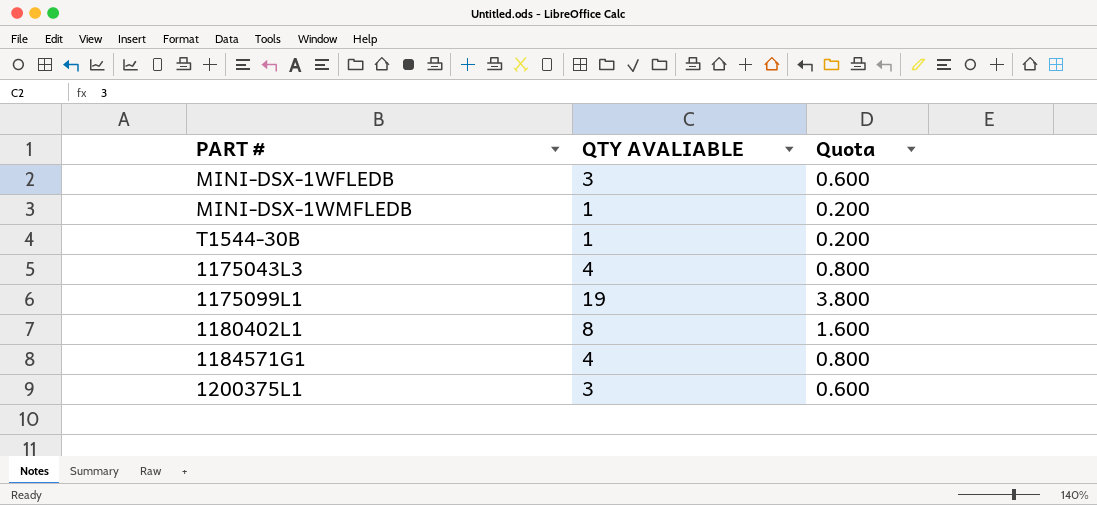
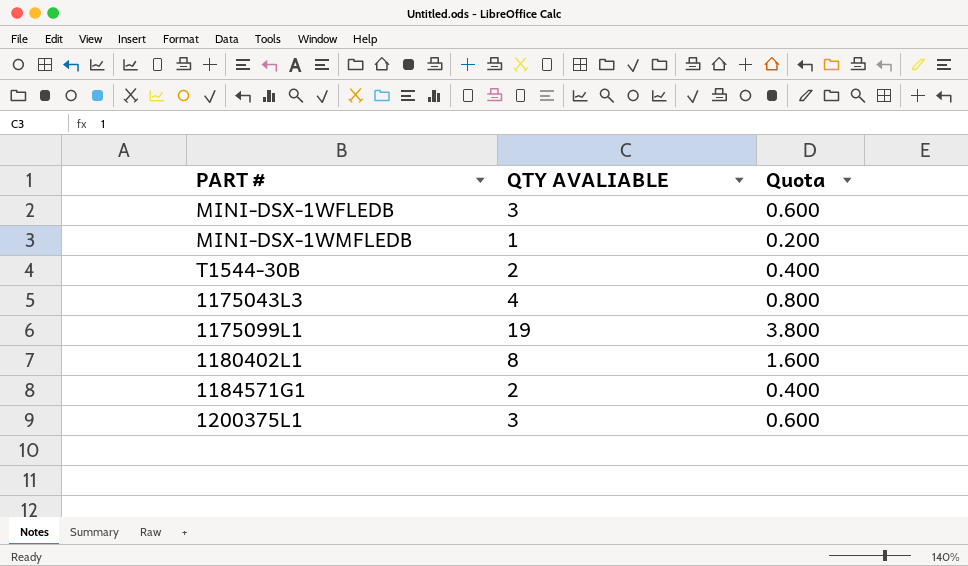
T1544-30B | QTY AVALIABLE: 1 -> 2
T1544-30B | Quota: 0.200 -> 0.400
1184571G1 | QTY AVALIABLE: 4 -> 2
1184571G1 | Quota: 0.800 -> 0.400

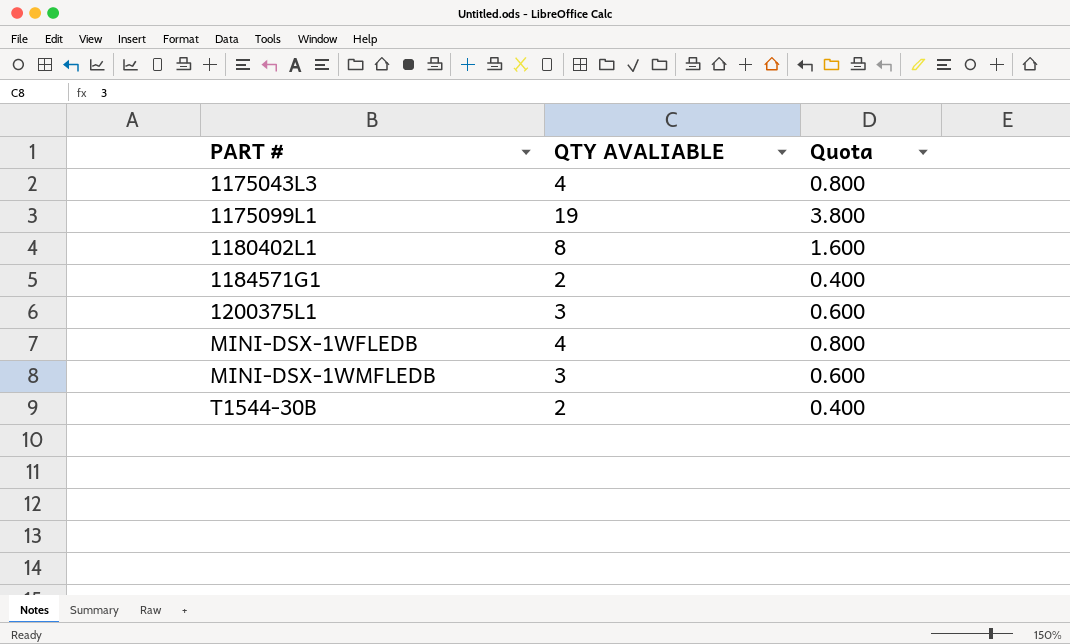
row order: none -> PART # ascending
MINI-DSX-1WFLEDB | QTY AVALIABLE: 3 -> 4
MINI-DSX-1WFLEDB | Quota: 0.600 -> 0.800
MINI-DSX-1WMFLEDB | QTY AVALIABLE: 1 -> 3
MINI-DSX-1WMFLEDB | Quota: 0.200 -> 0.600

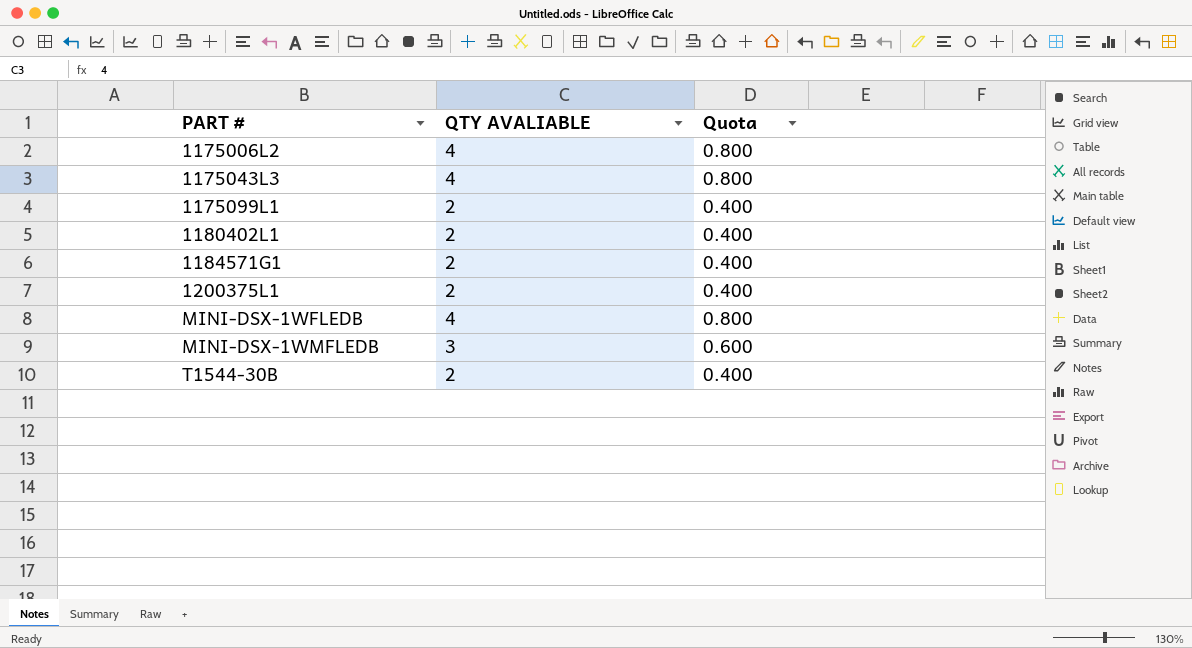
row 1175006L2: none -> 4 | 0.800
1175099L1 | QTY AVALIABLE: 19 -> 2
1175099L1 | Quota: 3.800 -> 0.400
1180402L1 | QTY AVALIABLE: 8 -> 2
1180402L1 | Quota: 1.600 -> 0.400
1200375L1 | QTY AVALIABLE: 3 -> 2
1200375L1 | Quota: 0.600 -> 0.400

